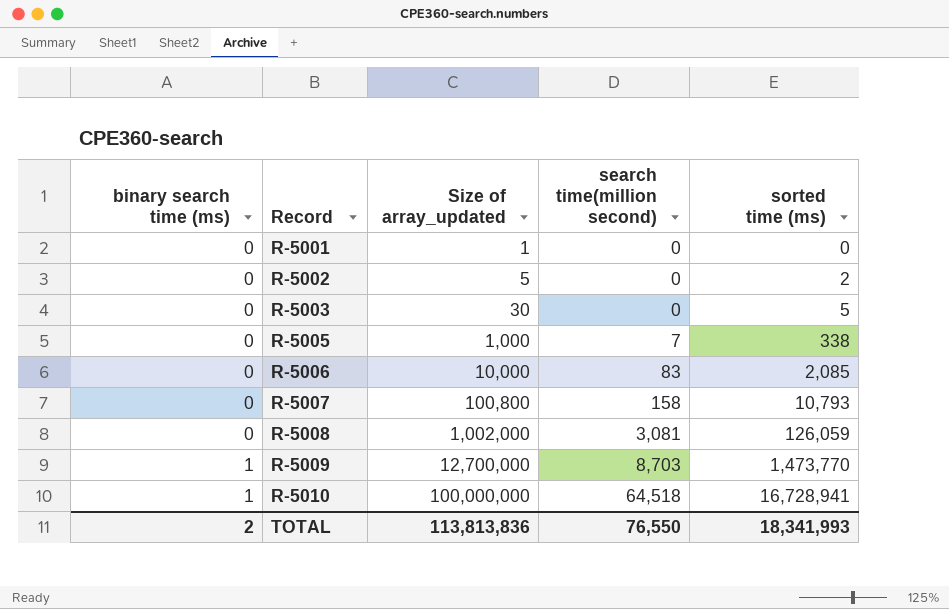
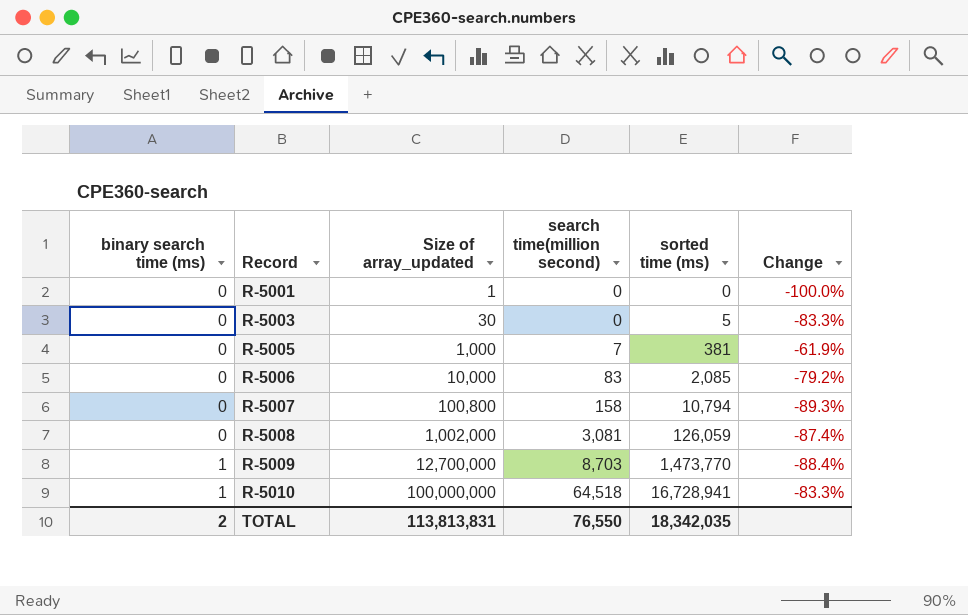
column Change | formula: none -> ([sorted time (ms)] - [Size of array_updated]) / [Size of array_updated]
row R-5002: 0 | 5 | 0 | 2 -> none
R-5005 | sorted time (ms): 338 -> 381
R-5007 | sorted time (ms): 10,793 -> 10,794
TOTAL | Size of array_updated: 113,813,836 -> 113,813,831
TOTAL | sorted time (ms): 18,341,993 -> 18,342,035

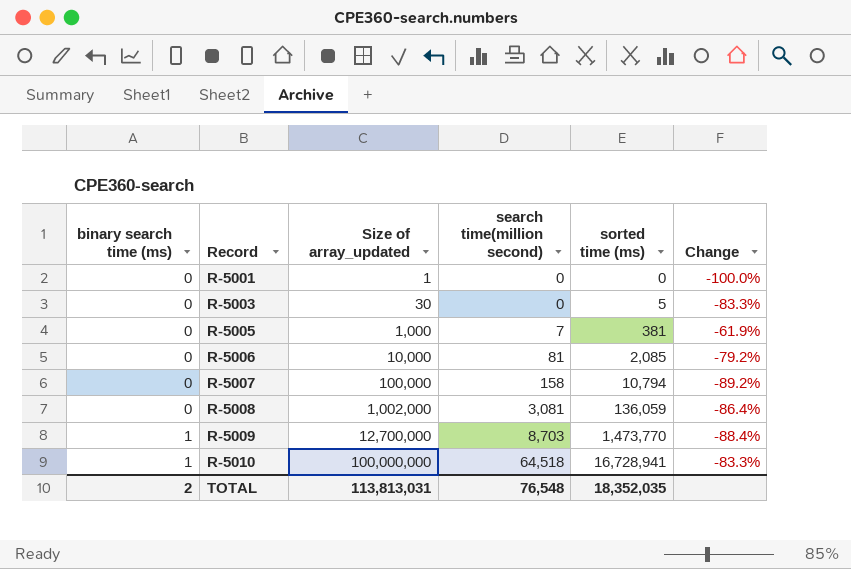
R-5006 | search time(million second): 83 -> 81
R-5007 | Size of array_updated: 100,800 -> 100,000
R-5007 | Change: -89.3% -> -89.2%
R-5008 | sorted time (ms): 126,059 -> 136,059
R-5008 | Change: -87.4% -> -86.4%
TOTAL | Size of array_updated: 113,813,831 -> 113,813,031
TOTAL | search time(million second): 76,550 -> 76,548
TOTAL | sorted time (ms): 18,342,035 -> 18,352,035

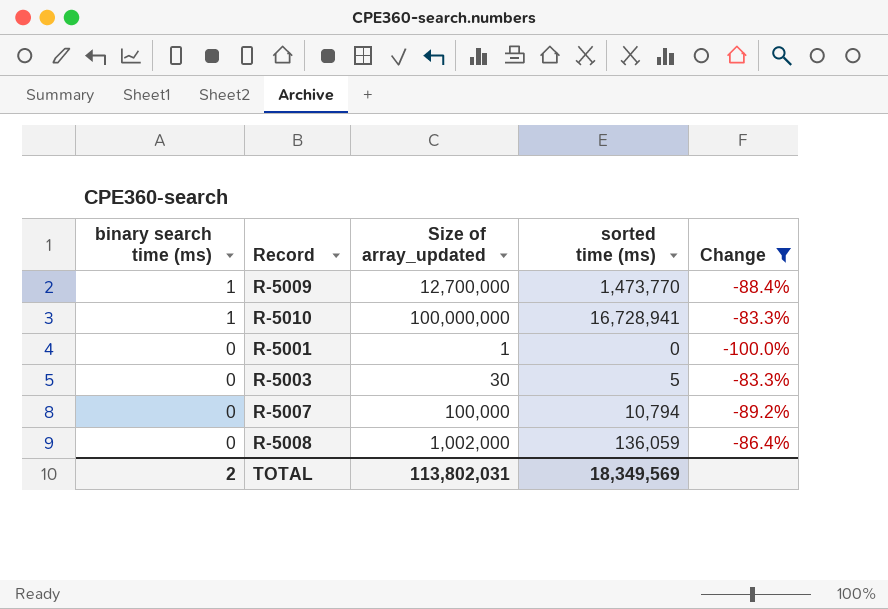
filter: none -> Change <= -83.3%
row order: binary search time (ms) ascending -> binary search time (ms) descending
column search time(million second) | position: 4 -> none
TOTAL | Size of array_updated: 113,813,031 -> 113,802,031
TOTAL | sorted time (ms): 18,352,035 -> 18,349,569

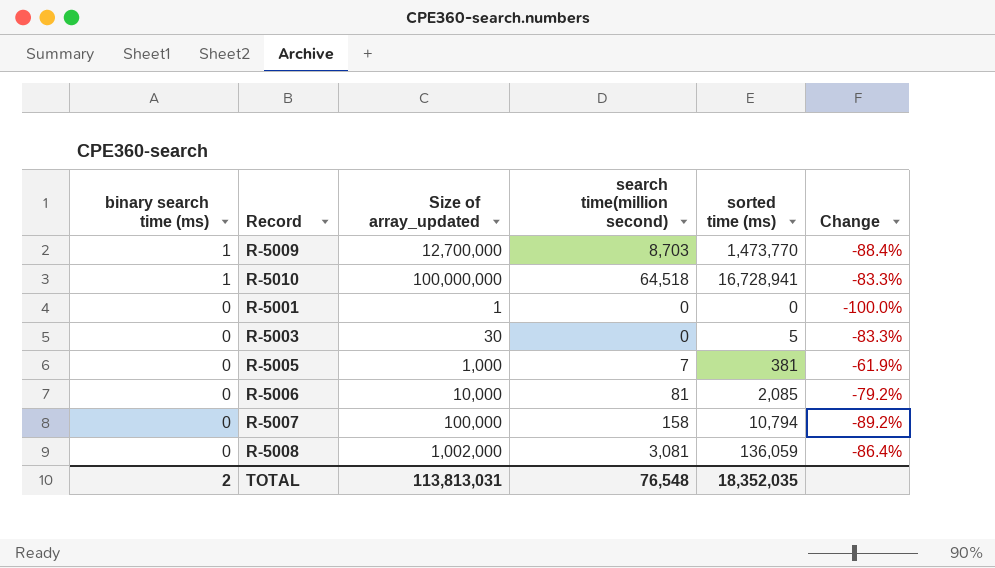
filter: Change <= -83.3% -> none
column search time(million second) | position: none -> 4
TOTAL | Size of array_updated: 113,802,031 -> 113,813,031
TOTAL | sorted time (ms): 18,349,569 -> 18,352,035

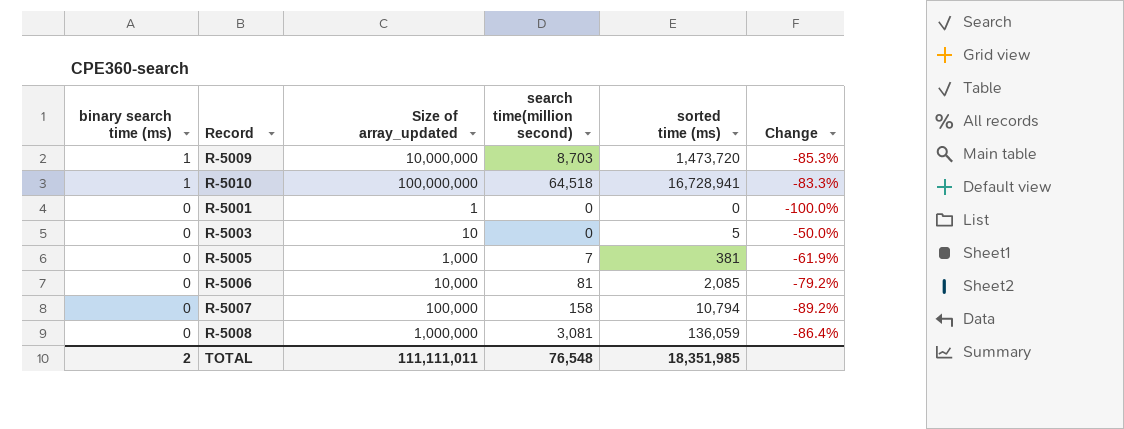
R-5009 | Size of array_updated: 12,700,000 -> 10,000,000
R-5009 | sorted time (ms): 1,473,770 -> 1,473,720
R-5009 | Change: -88.4% -> -85.3%
R-5003 | Size of array_updated: 30 -> 10
R-5003 | Change: -83.3% -> -50.0%
R-5008 | Size of array_updated: 1,002,000 -> 1,000,000
TOTAL | Size of array_updated: 113,813,031 -> 111,111,011
TOTAL | sorted time (ms): 18,352,035 -> 18,351,985

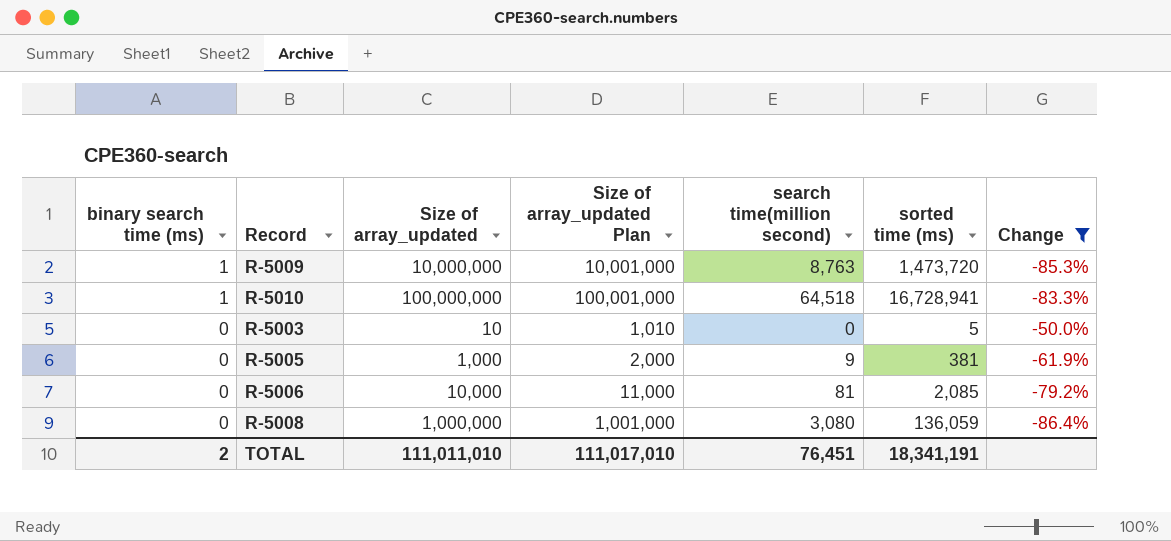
filter: none -> Change >= -86.4%
column Size of array_updated Plan | formula: none -> [Size of array_updated] + 1000
R-5009 | search time(million second): 8,703 -> 8,763
R-5005 | search time(million second): 7 -> 9
R-5008 | search time(million second): 3,081 -> 3,080
TOTAL | Size of array_updated: 111,111,011 -> 111,011,010
TOTAL | search time(million second): 76,548 -> 76,451
TOTAL | sorted time (ms): 18,351,985 -> 18,341,191

